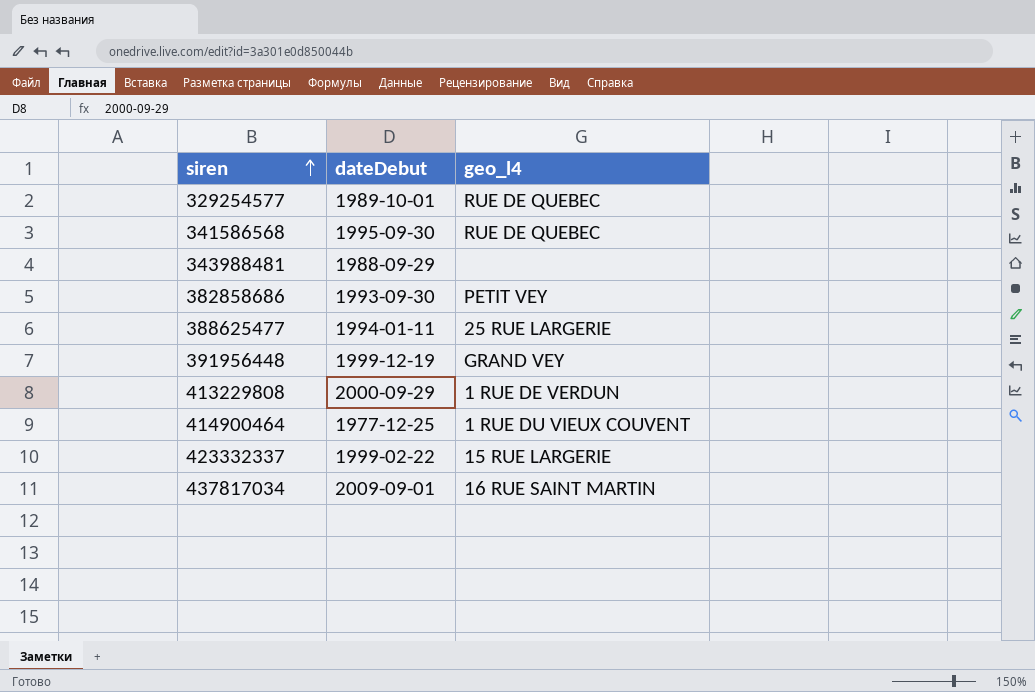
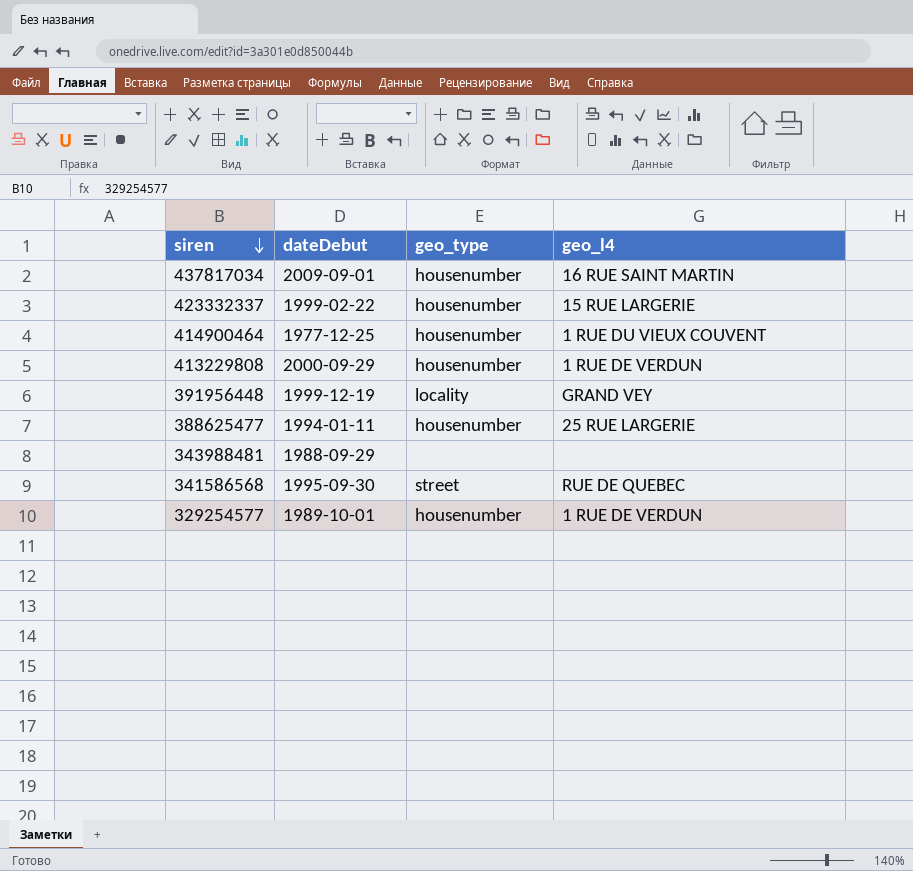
row order: siren ascending -> siren descending
column geo_type | position: none -> 3
row 382858686: 1993-09-30 | PETIT VEY -> none
329254577 | geo_l4: RUE DE QUEBEC -> 1 RUE DE VERDUN

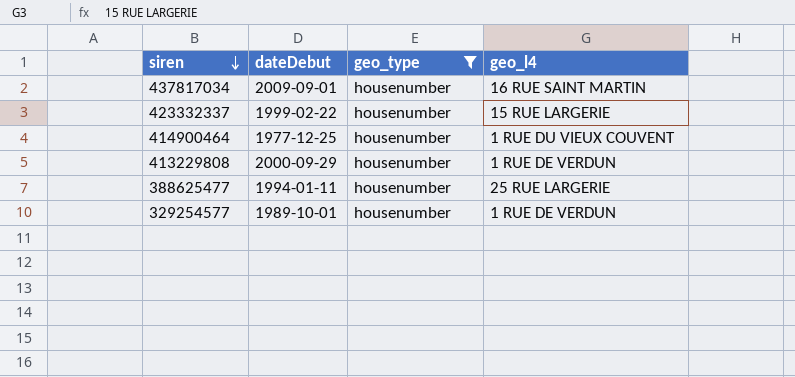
filter: none -> geo_type = housenumber

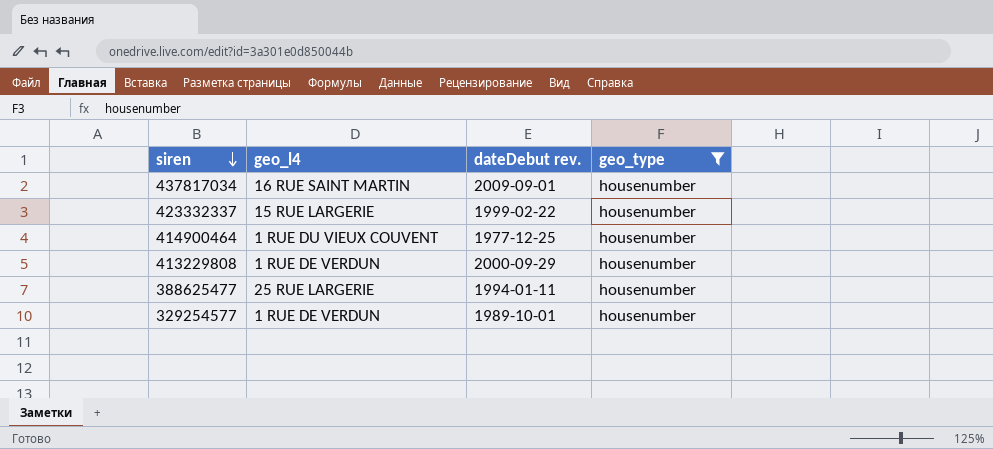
column geo_l4 | position: 4 -> 2
column name: dateDebut -> dateDebut rev.

